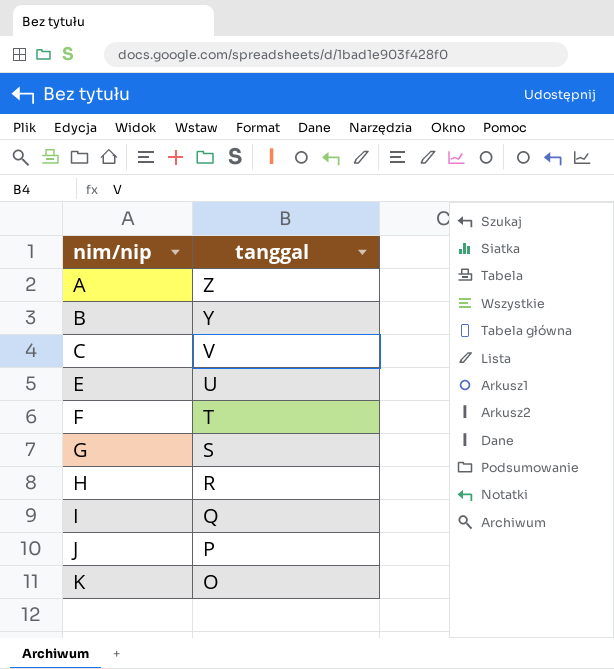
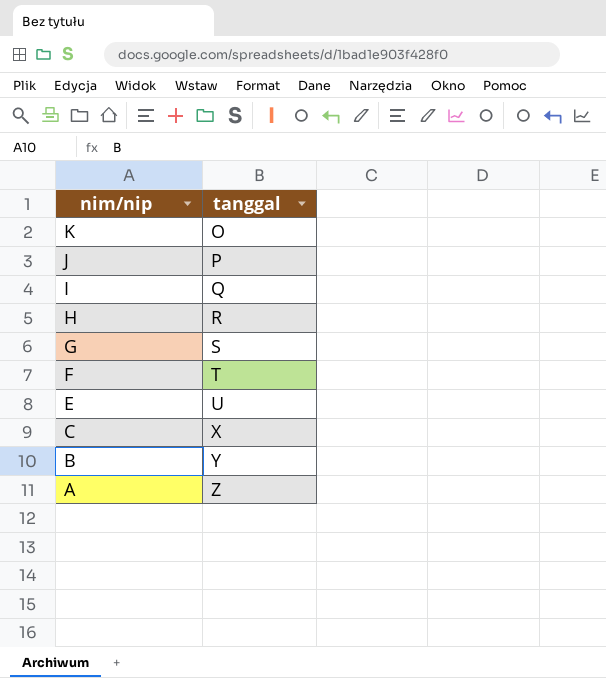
row order: nim/nip ascending -> nim/nip descending
C | tanggal: V -> X

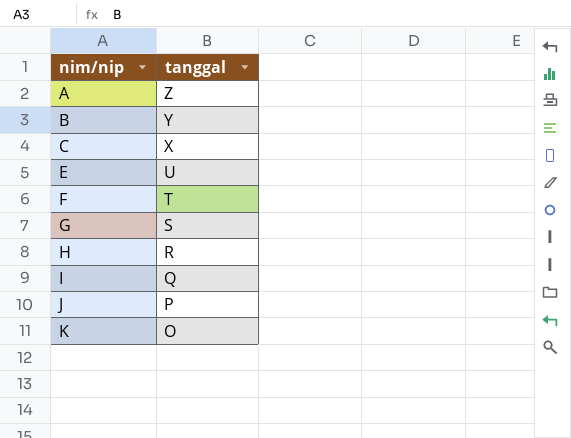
row order: nim/nip descending -> nim/nip ascending

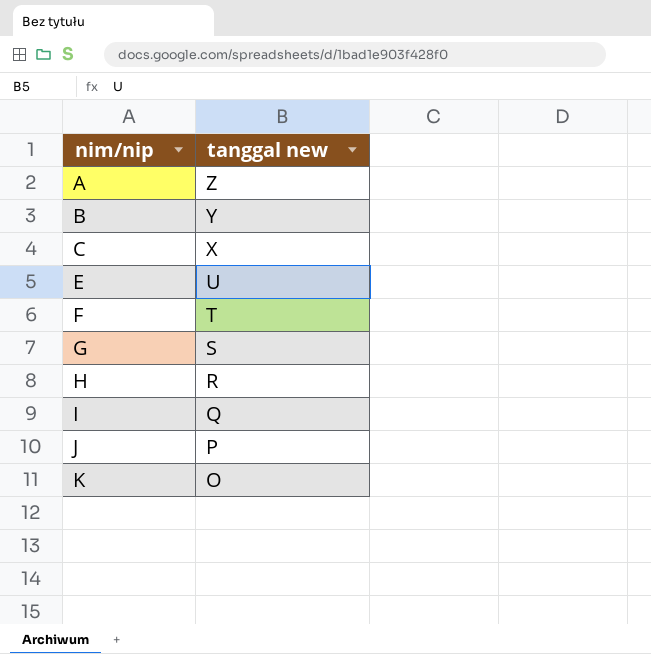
column name: tanggal -> tanggal new

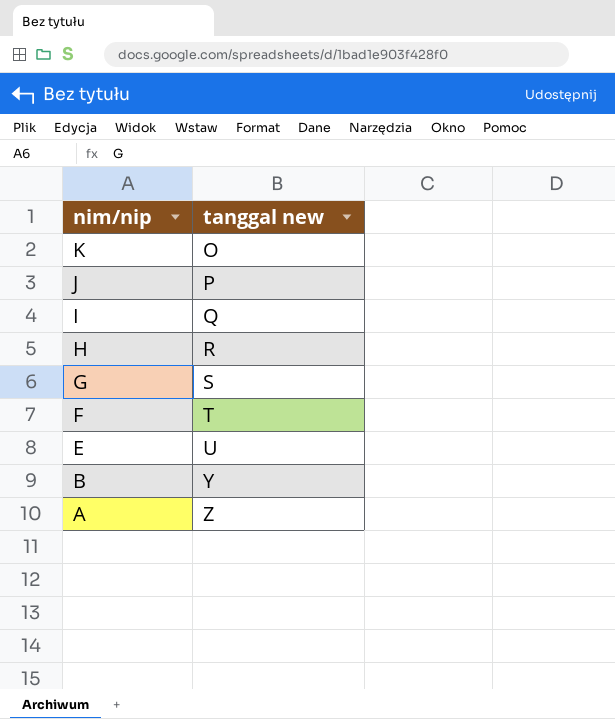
row order: nim/nip ascending -> nim/nip descending
row C: X -> none

